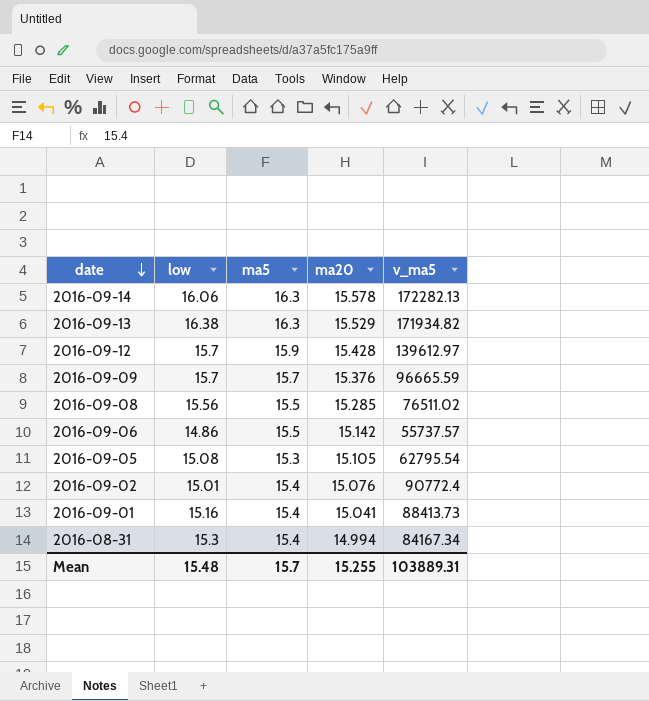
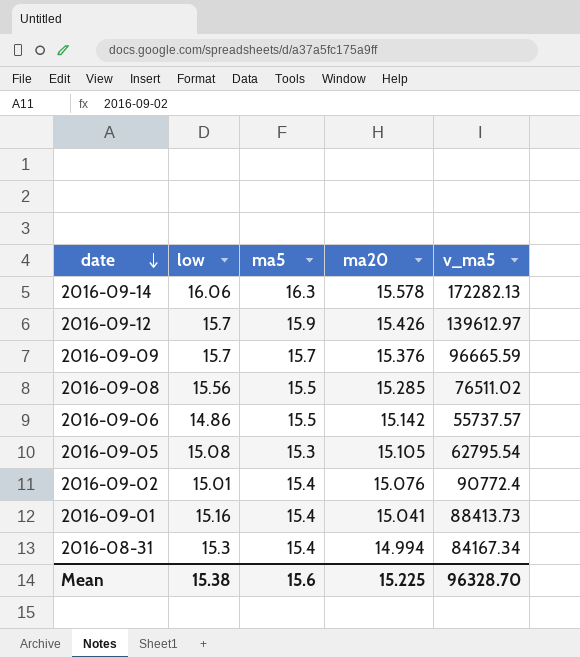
row 2016-09-13: 16.38 | 16.3 | 15.529 | 171934.82 -> none
2016-09-12 | ma20: 15.428 -> 15.426
Mean | low: 15.48 -> 15.38
Mean | ma5: 15.7 -> 15.6
Mean | ma20: 15.255 -> 15.225
Mean | v_ma5: 103889.31 -> 96328.70

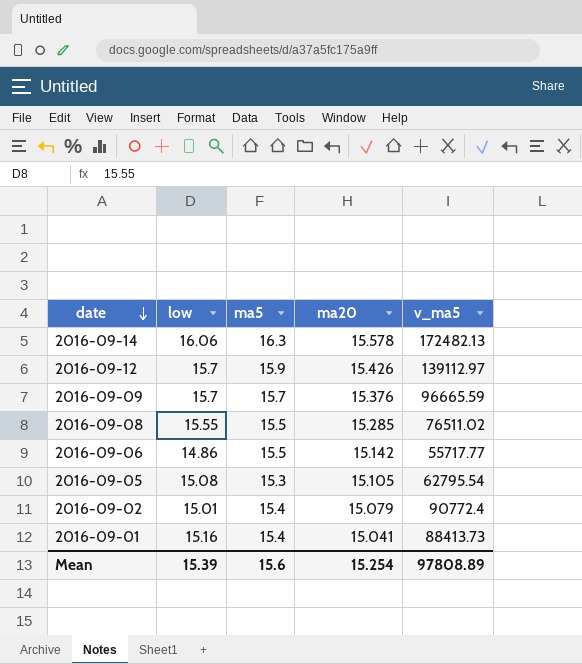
row 2016-08-31: 15.3 | 15.4 | 14.994 | 84167.34 -> none
2016-09-14 | v_ma5: 172282.13 -> 172482.13
2016-09-12 | v_ma5: 139612.97 -> 139112.97
2016-09-08 | low: 15.56 -> 15.55
2016-09-06 | v_ma5: 55737.57 -> 55717.77
2016-09-02 | ma20: 15.076 -> 15.079
Mean | low: 15.38 -> 15.39
Mean | ma20: 15.225 -> 15.254
Mean | v_ma5: 96328.70 -> 97808.89

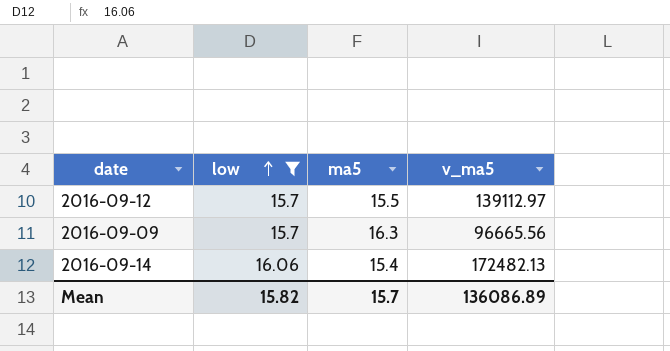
filter: none -> low >= 15.7
row order: date descending -> low ascending
column ma20 | position: 4 -> none
2016-09-12 | ma5: 15.9 -> 15.5
2016-09-09 | ma5: 15.7 -> 16.3
2016-09-09 | v_ma5: 96665.59 -> 96665.56
2016-09-14 | ma5: 16.3 -> 15.4
Mean | low: 15.39 -> 15.82
Mean | ma5: 15.6 -> 15.7
Mean | v_ma5: 97808.89 -> 136086.89

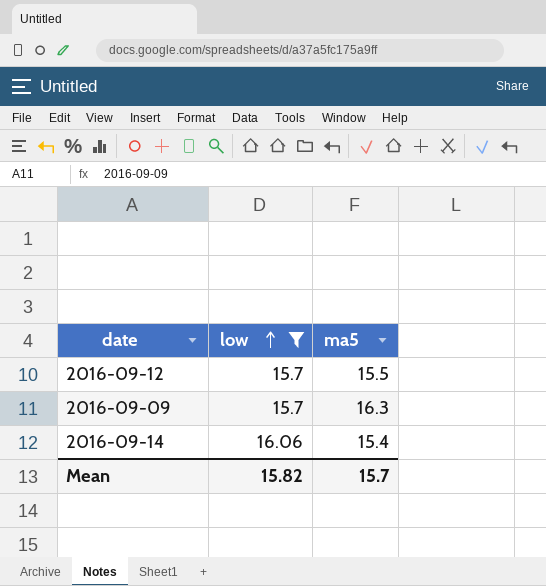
column v_ma5 | position: 4 -> none

